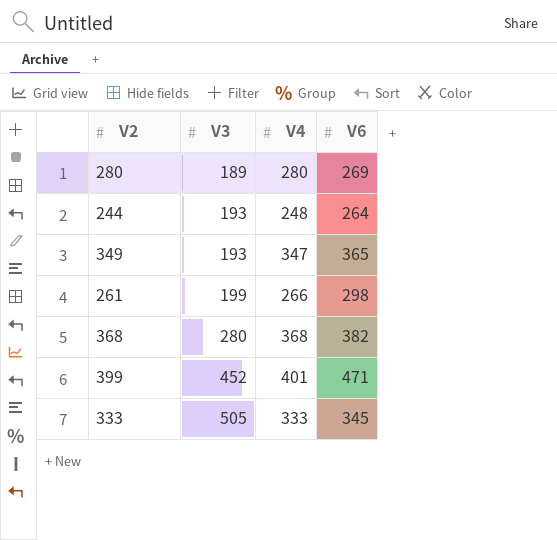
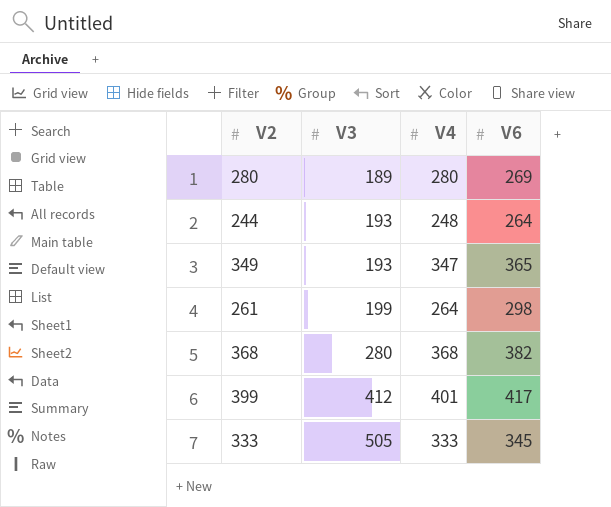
261 | V4: 266 -> 264
399 | V3: 452 -> 412
399 | V6: 471 -> 417

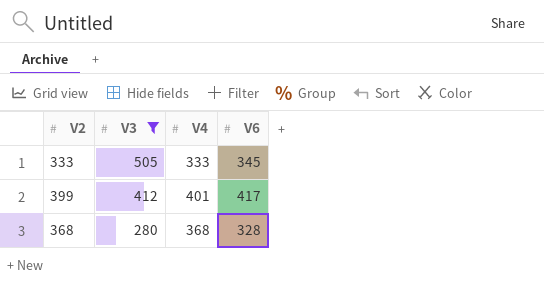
filter: none -> V3 >= 280
row order: V3 ascending -> V3 descending
368 | V6: 382 -> 328

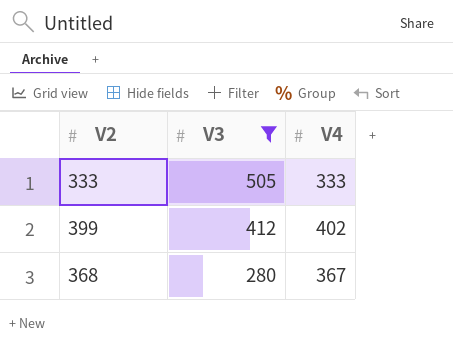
column V6 | position: 4 -> none
399 | V4: 401 -> 402
368 | V4: 368 -> 367

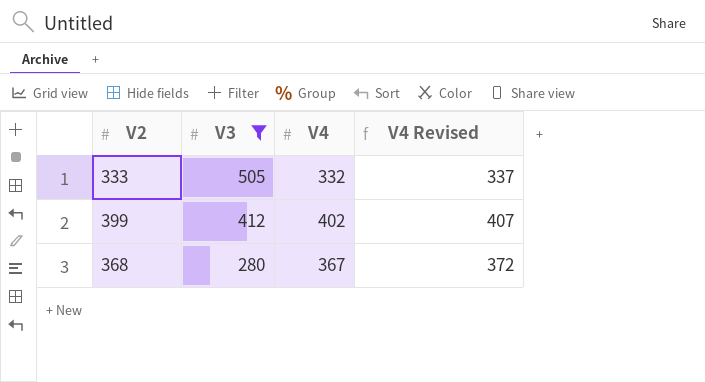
column V4 Revised | formula: none -> [V4] + 5
333 | V4: 333 -> 332

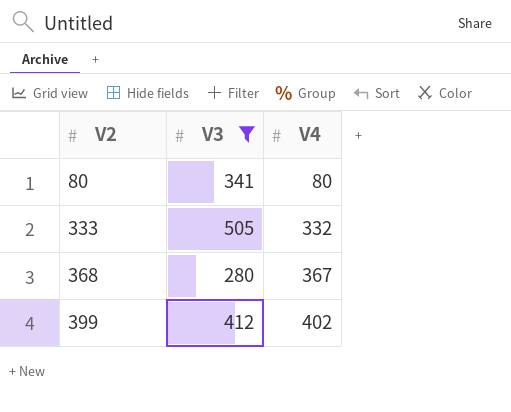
row order: V3 descending -> V2 ascending
column V4 Revised | formula: [V4] + 5 -> none
row 80: none -> 341 | 80

